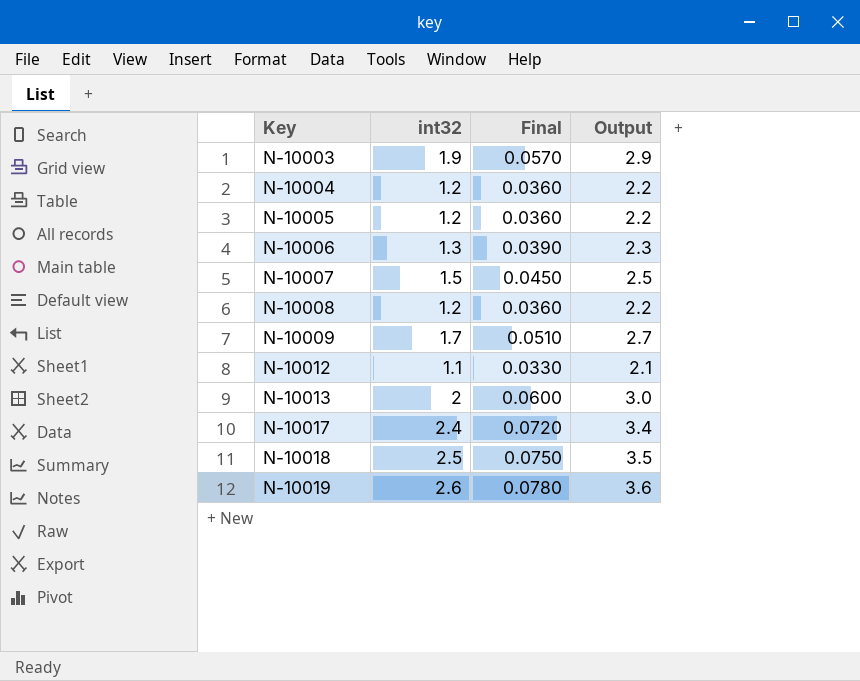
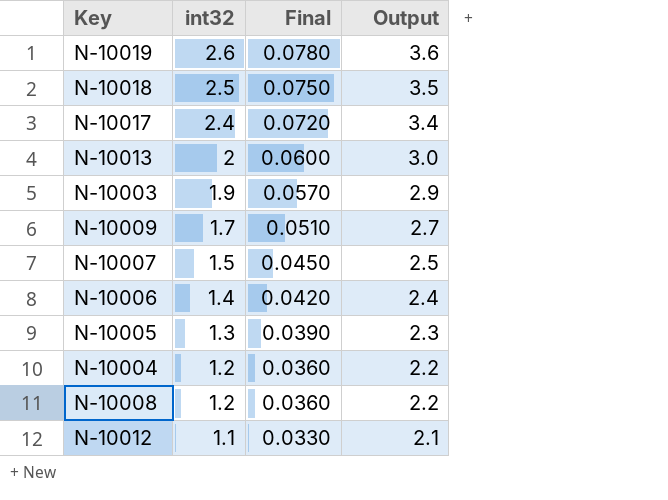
row order: Key ascending -> int32 descending
N-10006 | int32: 1.3 -> 1.4
N-10006 | Final: 0.0390 -> 0.0420
N-10006 | Output: 2.3 -> 2.4
N-10005 | int32: 1.2 -> 1.3
N-10005 | Final: 0.0360 -> 0.0390
N-10005 | Output: 2.2 -> 2.3

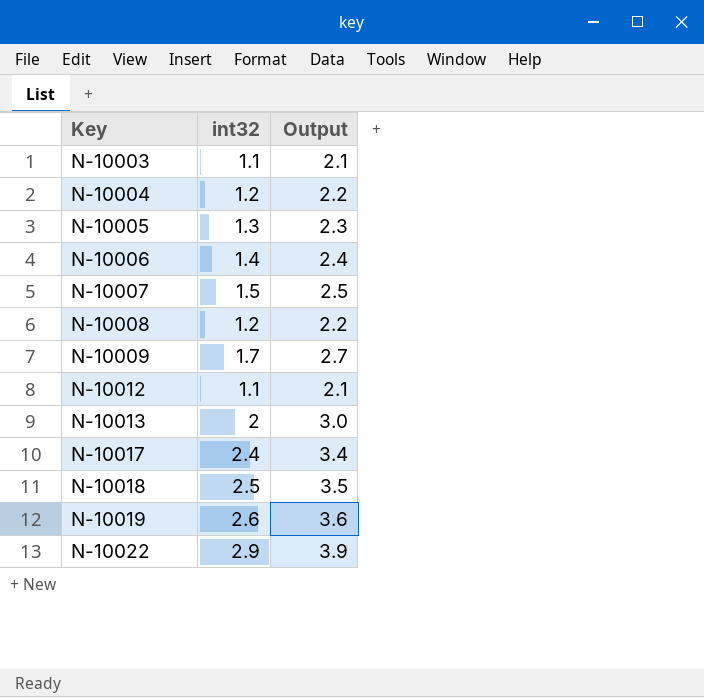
row order: int32 descending -> Key ascending
column Final | formula: [int32] * 0.03 -> none
N-10003 | int32: 1.9 -> 1.1
N-10003 | Output: 2.9 -> 2.1
row N-10022: none -> 2.9 | 3.9

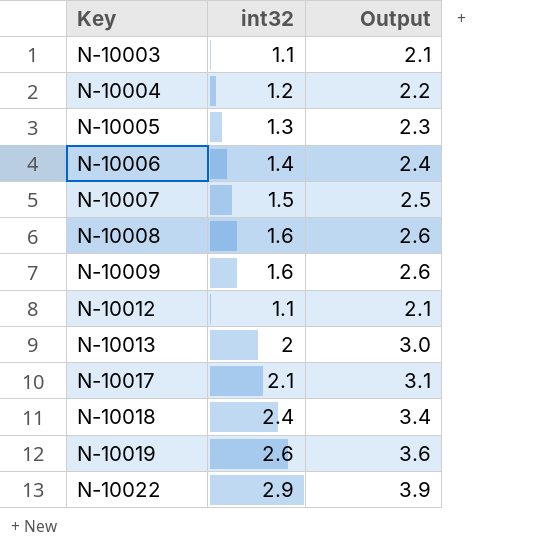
N-10008 | int32: 1.2 -> 1.6
N-10008 | Output: 2.2 -> 2.6
N-10009 | int32: 1.7 -> 1.6
N-10009 | Output: 2.7 -> 2.6
N-10017 | int32: 2.4 -> 2.1
N-10017 | Output: 3.4 -> 3.1
N-10018 | int32: 2.5 -> 2.4
N-10018 | Output: 3.5 -> 3.4

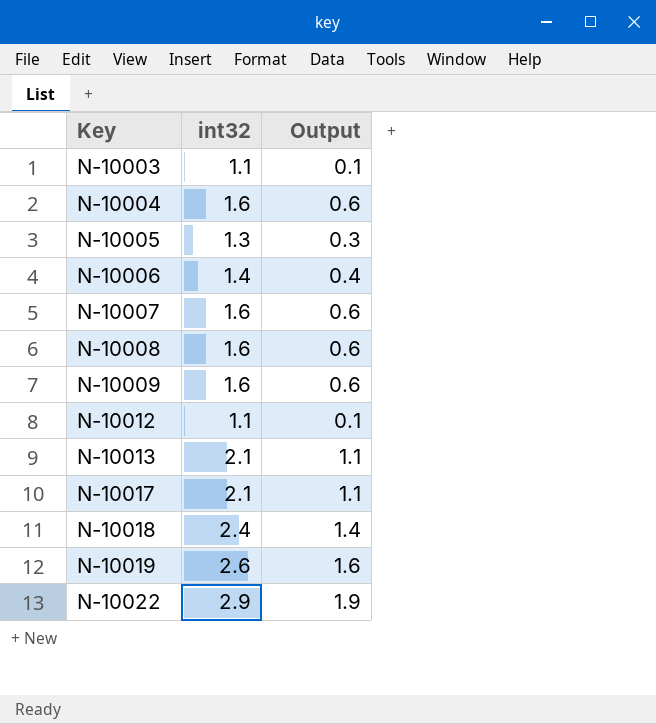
column Output | formula: [int32] + 1 -> [int32] - 1
N-10004 | int32: 1.2 -> 1.6
N-10007 | int32: 1.5 -> 1.6
N-10013 | int32: 2 -> 2.1

